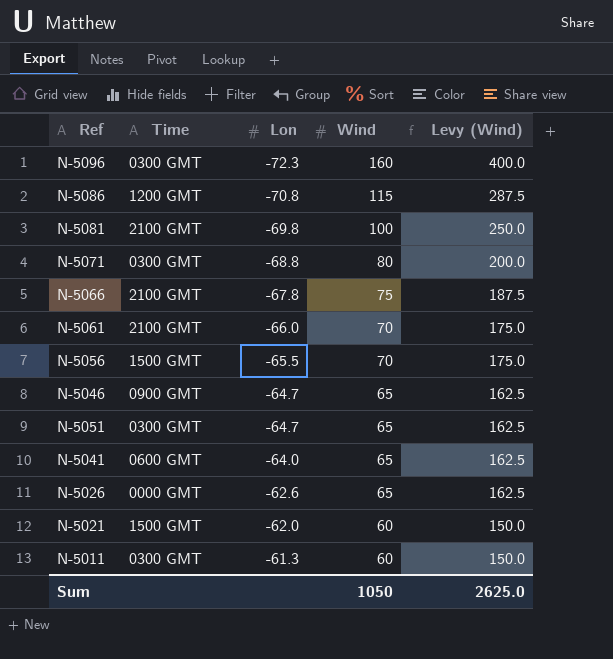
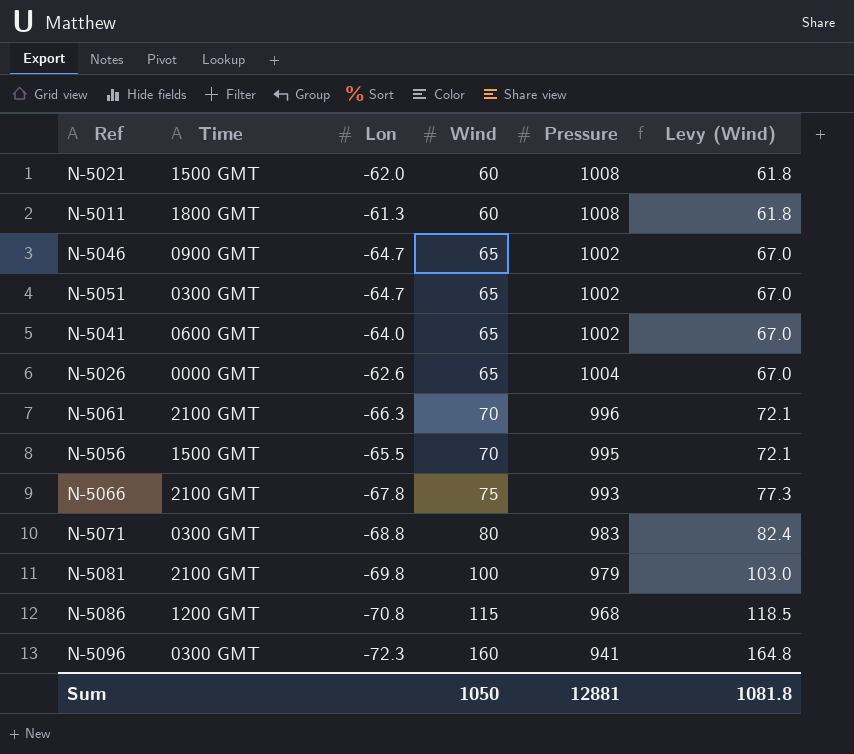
row order: Lon ascending -> Wind ascending
column Pressure | position: none -> 5
column Levy (Wind) | formula: [Wind] * 2.5 -> [Wind] * 1.03
N-5011 | Time: 0300 GMT -> 1800 GMT
N-5061 | Lon: -66.0 -> -66.3
Sum | Levy (Wind): 2625.0 -> 1081.8

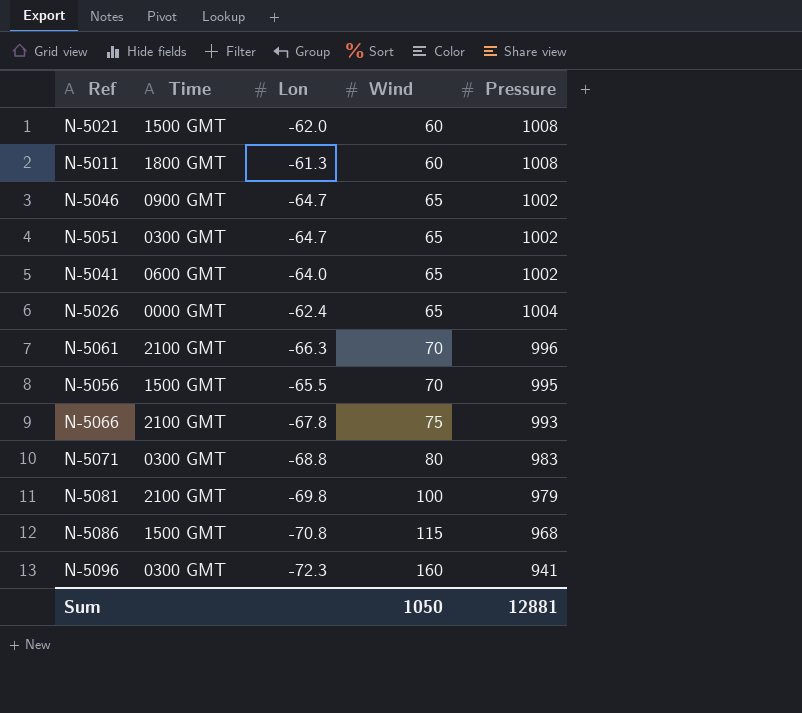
column Levy (Wind) | formula: [Wind] * 1.03 -> none
N-5026 | Lon: -62.6 -> -62.4
N-5086 | Time: 1200 GMT -> 1500 GMT

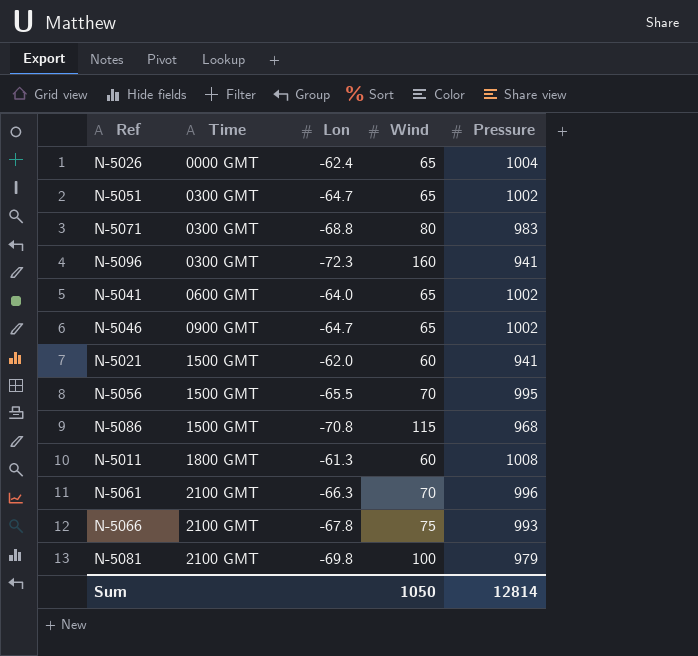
row order: Wind ascending -> Time ascending
N-5021 | Pressure: 1008 -> 941
Sum | Pressure: 12881 -> 12814

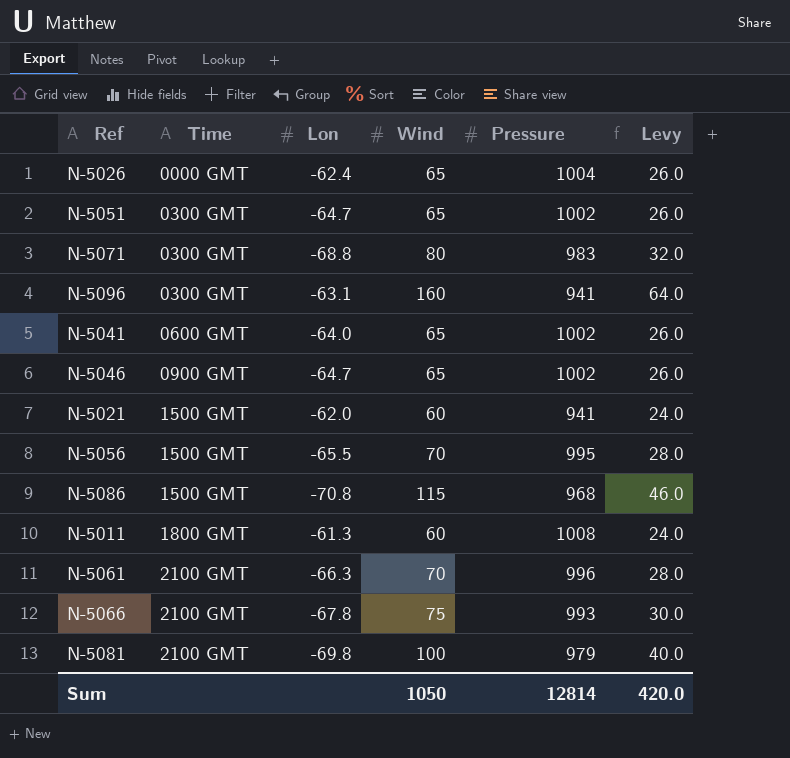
column Levy | formula: none -> [Wind] * 0.4
N-5096 | Lon: -72.3 -> -63.1

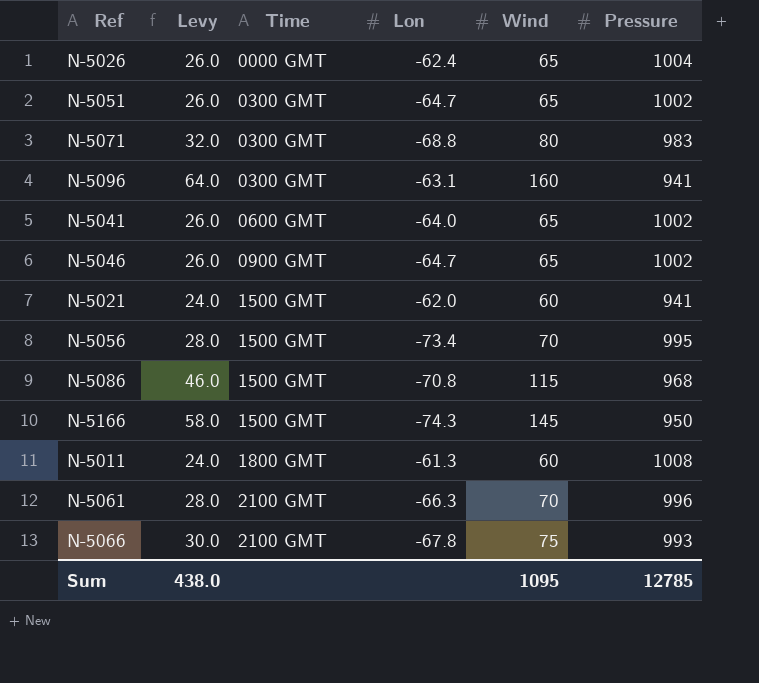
column Levy | position: 6 -> 2
row N-5081: 2100 GMT | -69.8 | 100 | 979 | 40.0 -> none
N-5056 | Lon: -65.5 -> -73.4
row N-5166: none -> 58.0 | 1500 GMT | -74.3 | 145 | 950
Sum | Levy: 420.0 -> 438.0
Sum | Wind: 1050 -> 1095
Sum | Pressure: 12814 -> 12785

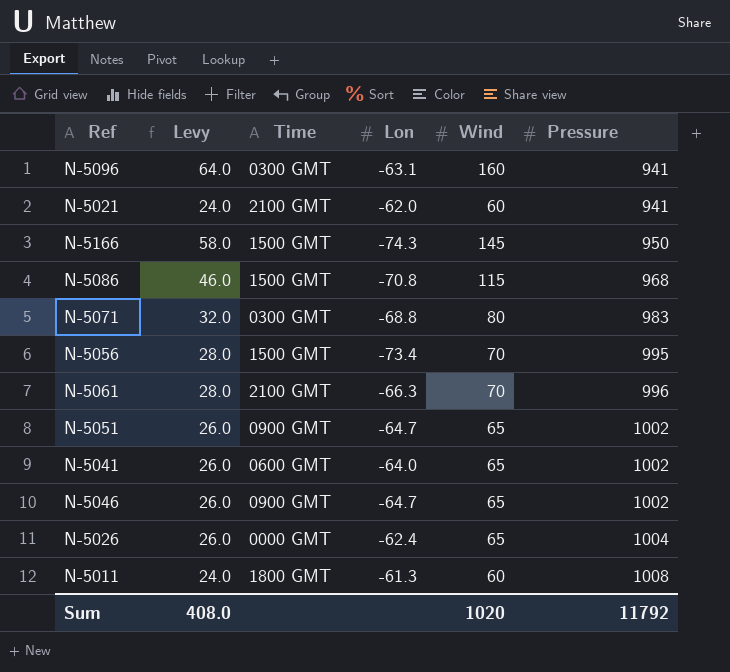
row order: Time ascending -> Pressure ascending
row N-5066: 30.0 | 2100 GMT | -67.8 | 75 | 993 -> none
N-5021 | Time: 1500 GMT -> 2100 GMT
N-5051 | Time: 0300 GMT -> 0900 GMT
Sum | Levy: 438.0 -> 408.0
Sum | Wind: 1095 -> 1020
Sum | Pressure: 12785 -> 11792

